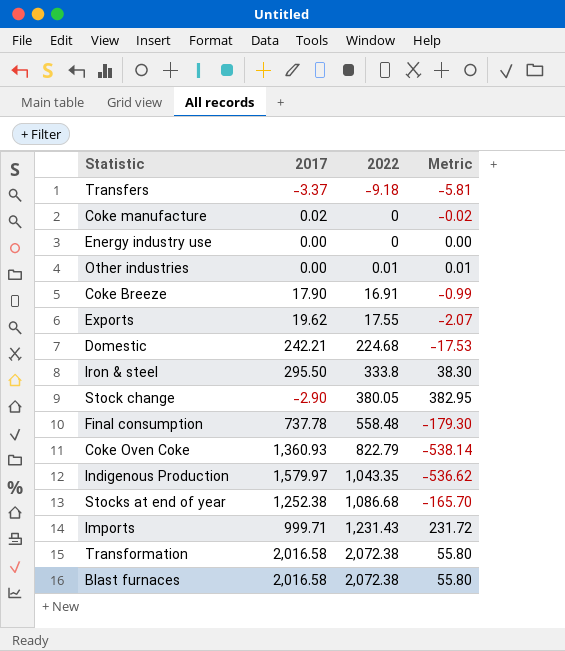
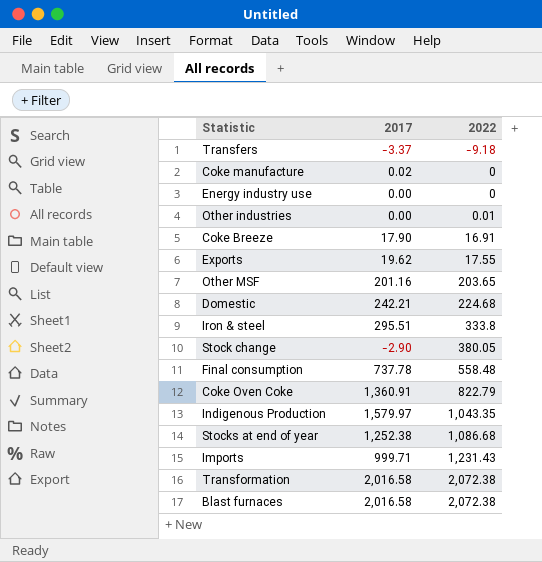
column Metric | formula: [2022] - [2017] -> none
row Other MSF: none -> 201.16 | 203.65
Iron & steel | 2017: 295.50 -> 295.51
Coke Oven Coke | 2017: 1,360.93 -> 1,360.91

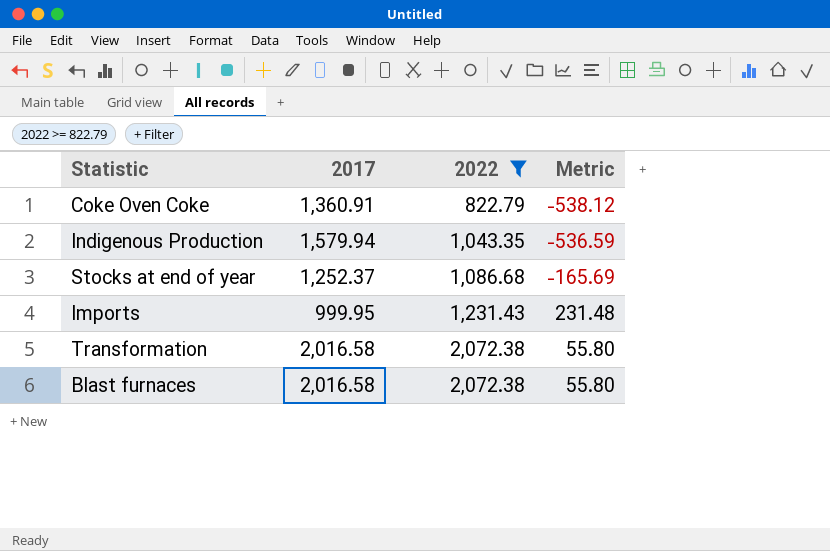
filter: none -> 2022 >= 822.79
column Metric | formula: none -> [2022] - [2017]
Indigenous Production | 2017: 1,579.97 -> 1,579.94
Stocks at end of year | 2017: 1,252.38 -> 1,252.37
Imports | 2017: 999.71 -> 999.95

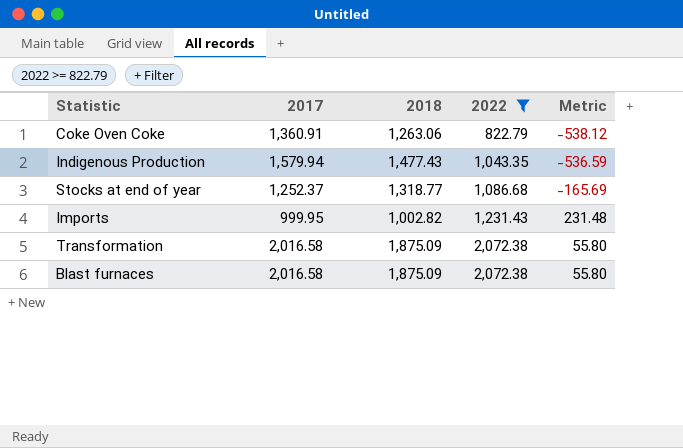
column 2018 | position: none -> 3

